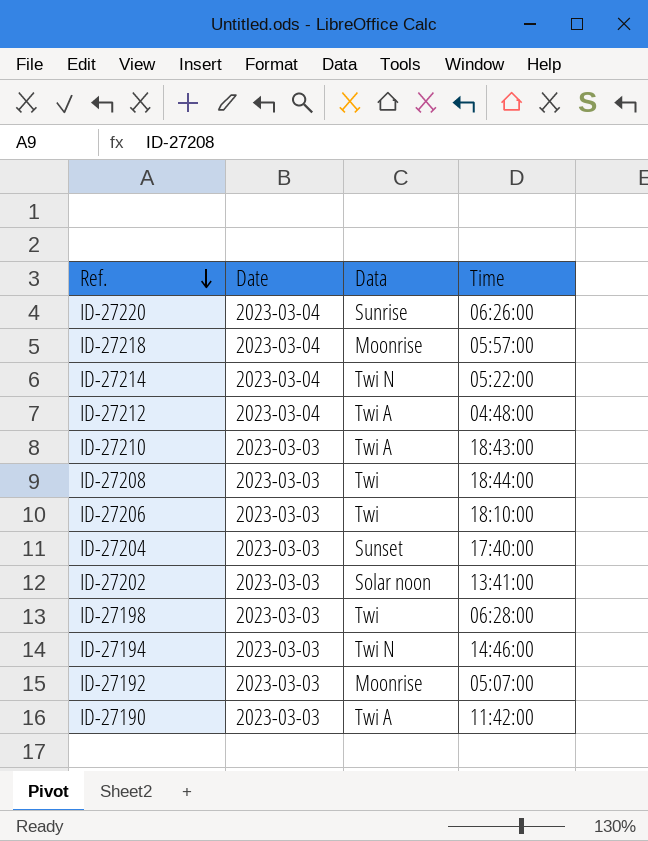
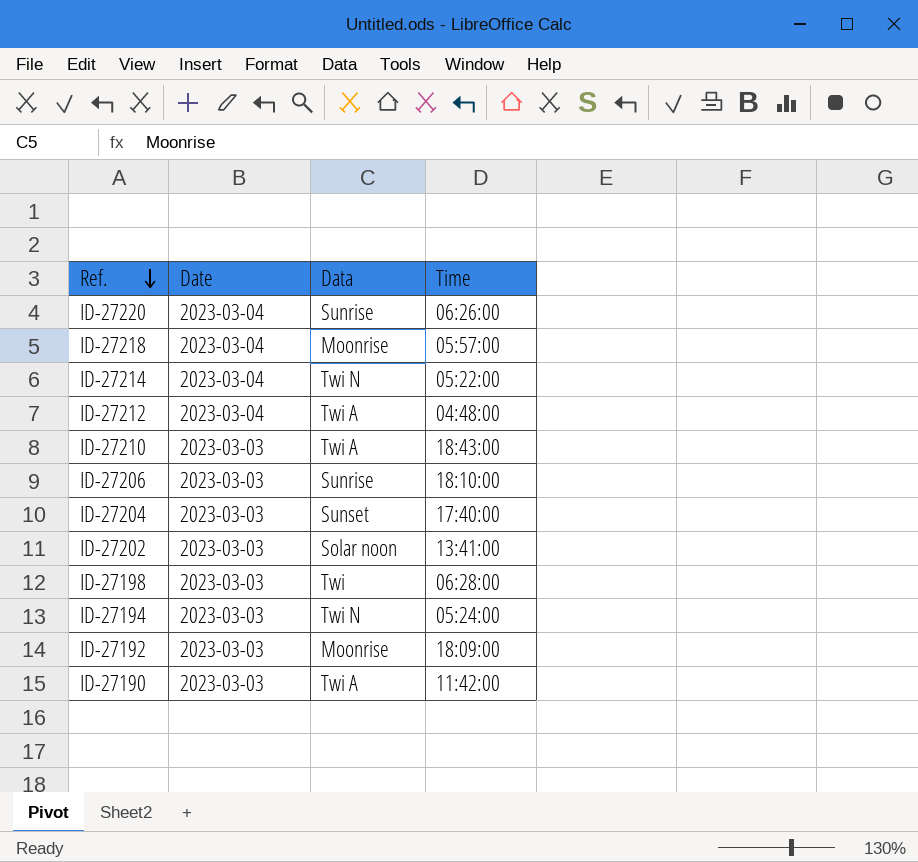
row ID-27208: 2023-03-03 | Twi | 18:44:00 -> none
ID-27206 | Data: Twi -> Sunrise
ID-27194 | Time: 14:46:00 -> 05:24:00
ID-27192 | Time: 05:07:00 -> 18:09:00

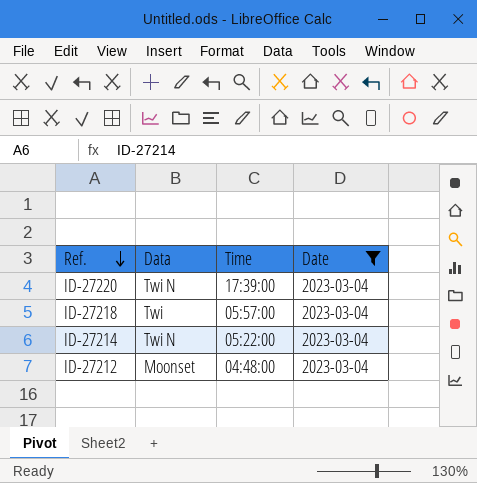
filter: none -> Date = 2023-03-04
column Date | position: 2 -> 4
ID-27220 | Data: Sunrise -> Twi N
ID-27220 | Time: 06:26:00 -> 17:39:00
ID-27218 | Data: Moonrise -> Twi
ID-27212 | Data: Twi A -> Moonset

